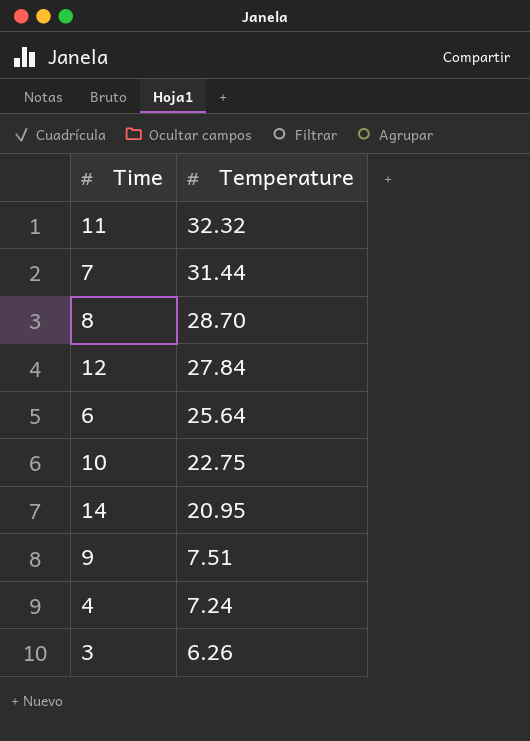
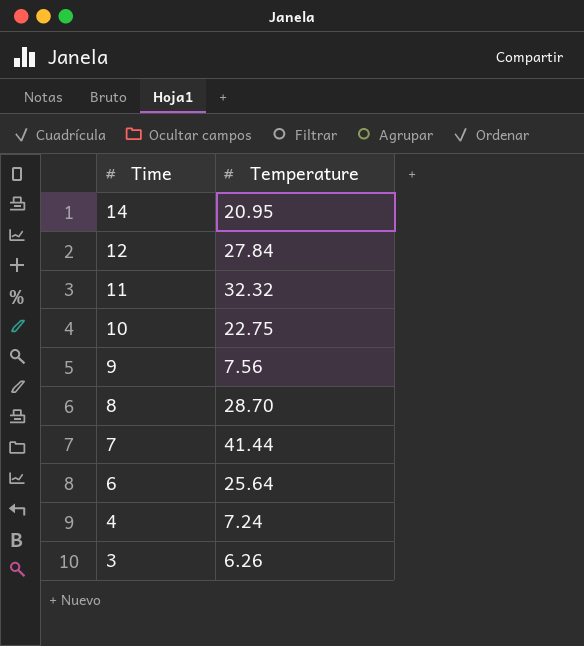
row order: Temperature descending -> Time descending
9 | Temperature: 7.51 -> 7.56
7 | Temperature: 31.44 -> 41.44

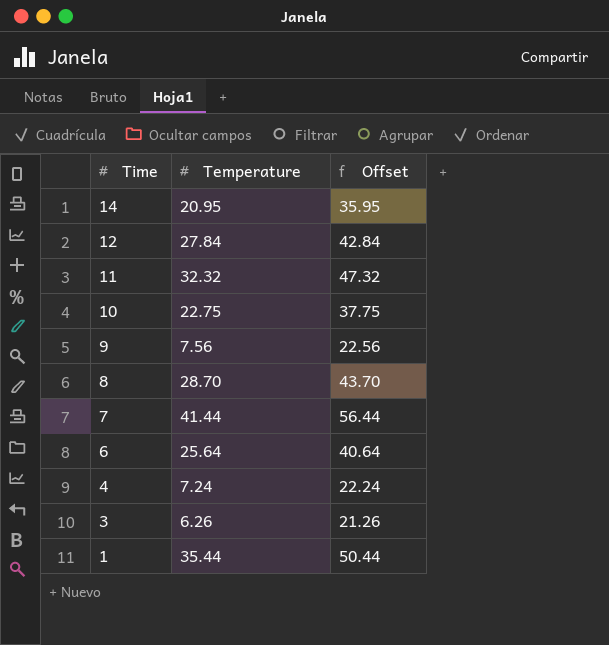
column Offset | formula: none -> [Temperature] + 15
row 1: none -> 35.44 | 50.44

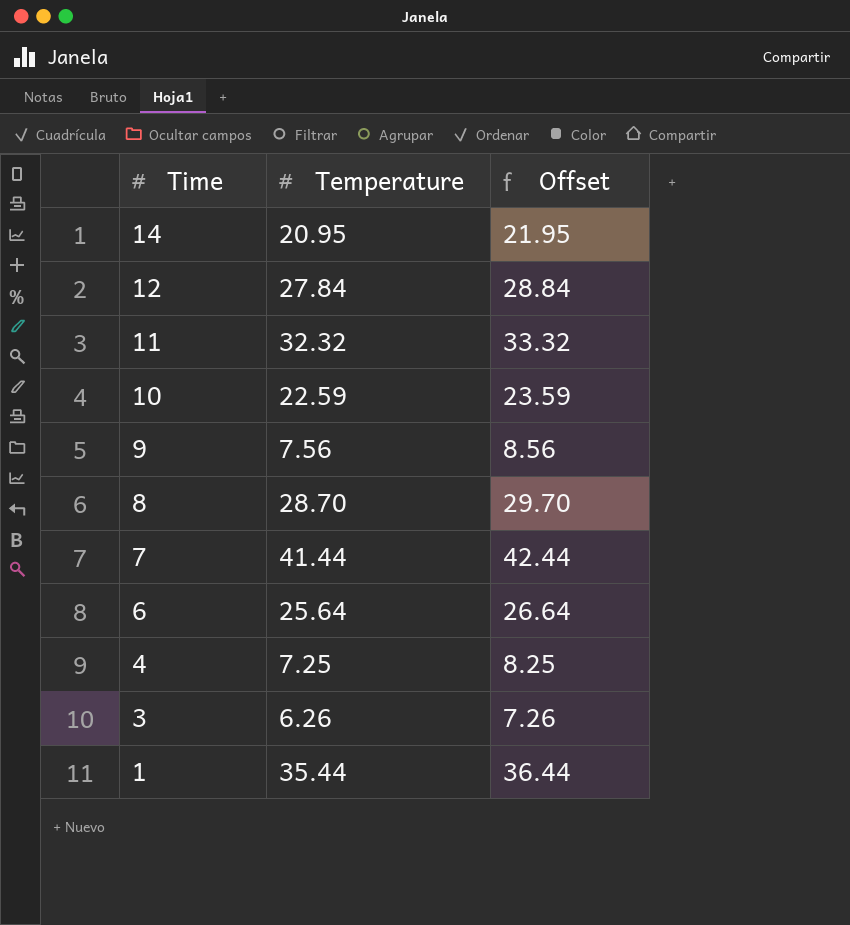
column Offset | formula: [Temperature] + 15 -> [Temperature] + 1
10 | Temperature: 22.75 -> 22.59
4 | Temperature: 7.24 -> 7.25

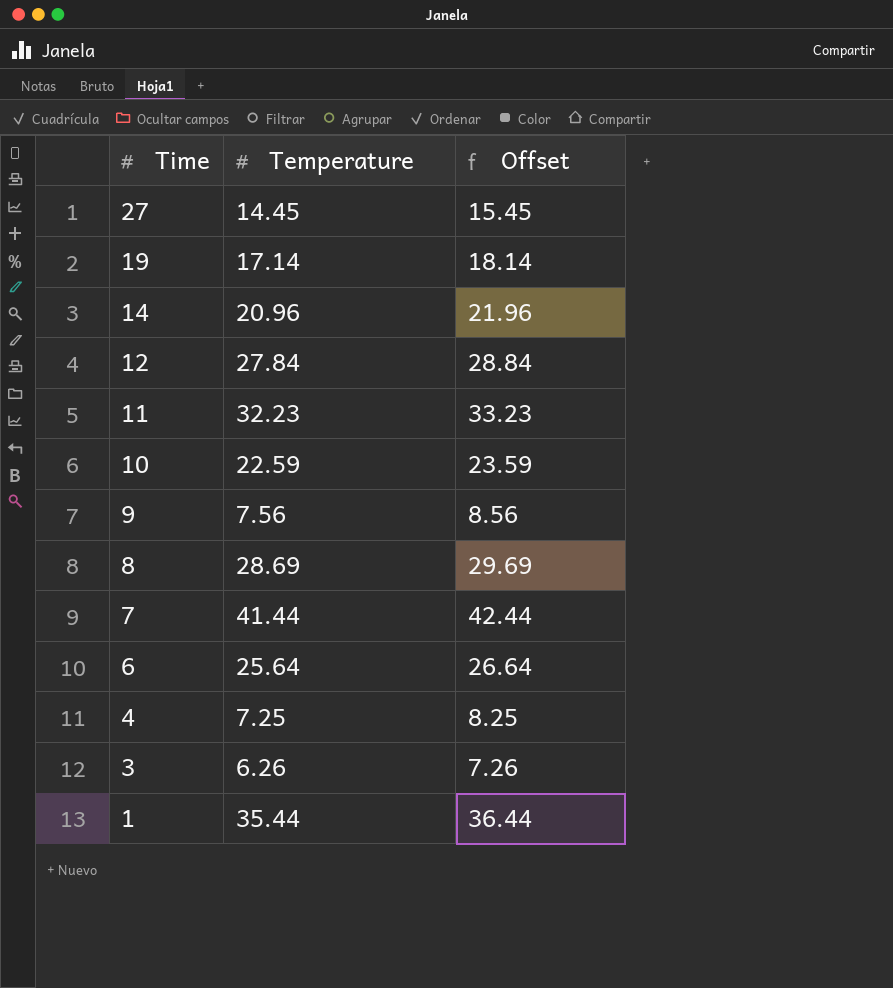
row 27: none -> 14.45 | 15.45
row 19: none -> 17.14 | 18.14
14 | Temperature: 20.95 -> 20.96
14 | Offset: 21.95 -> 21.96
11 | Temperature: 32.32 -> 32.23
11 | Offset: 33.32 -> 33.23
8 | Temperature: 28.70 -> 28.69
8 | Offset: 29.70 -> 29.69

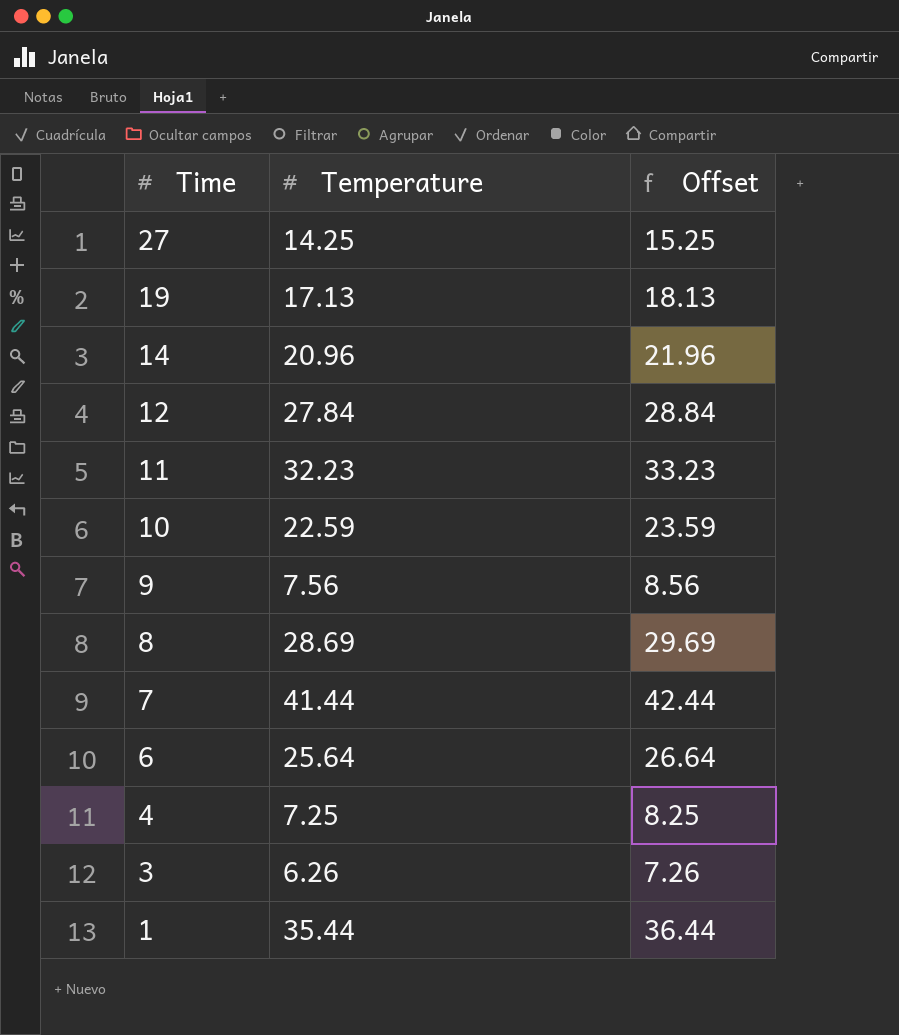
27 | Temperature: 14.45 -> 14.25
27 | Offset: 15.45 -> 15.25
19 | Temperature: 17.14 -> 17.13
19 | Offset: 18.14 -> 18.13

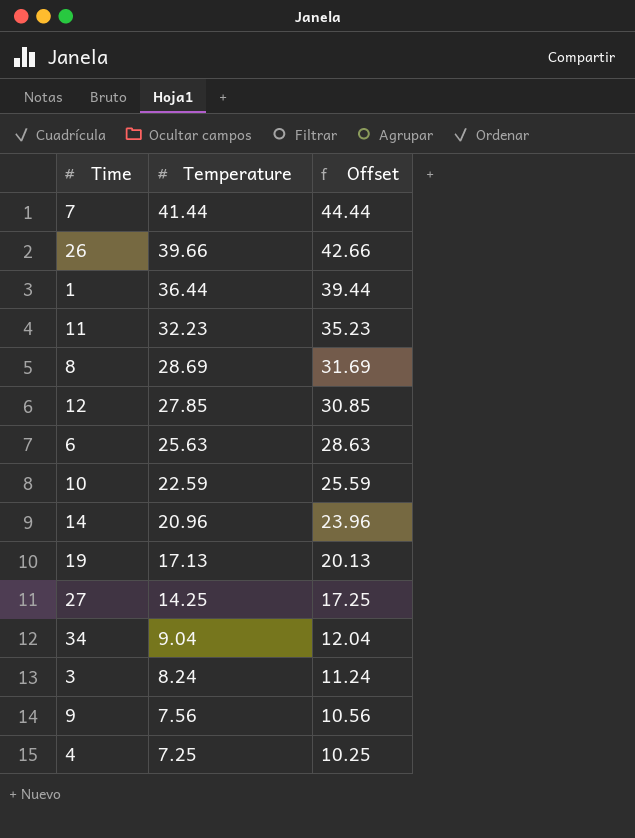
row order: Time descending -> Temperature descending
column Offset | formula: [Temperature] + 1 -> [Temperature] + 3
row 26: none -> 39.66 | 42.66
1 | Temperature: 35.44 -> 36.44
12 | Temperature: 27.84 -> 27.85
6 | Temperature: 25.64 -> 25.63
row 34: none -> 9.04 | 12.04
3 | Temperature: 6.26 -> 8.24

